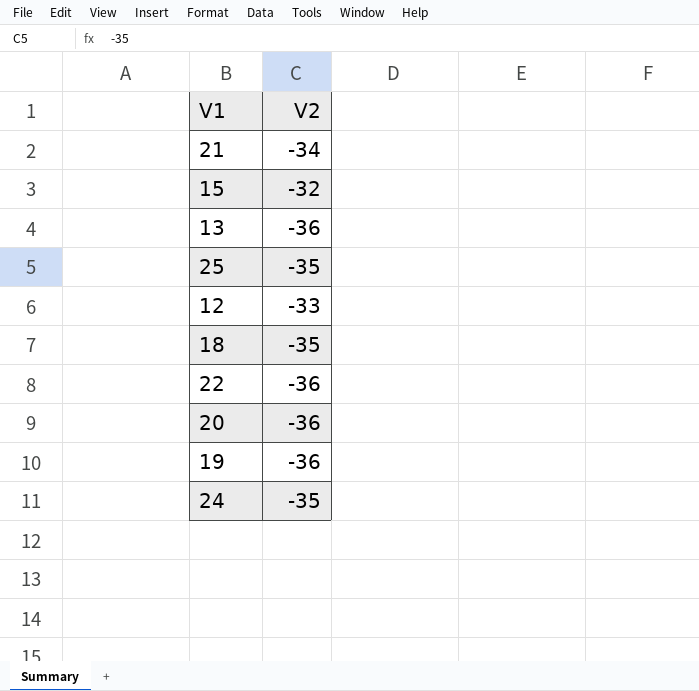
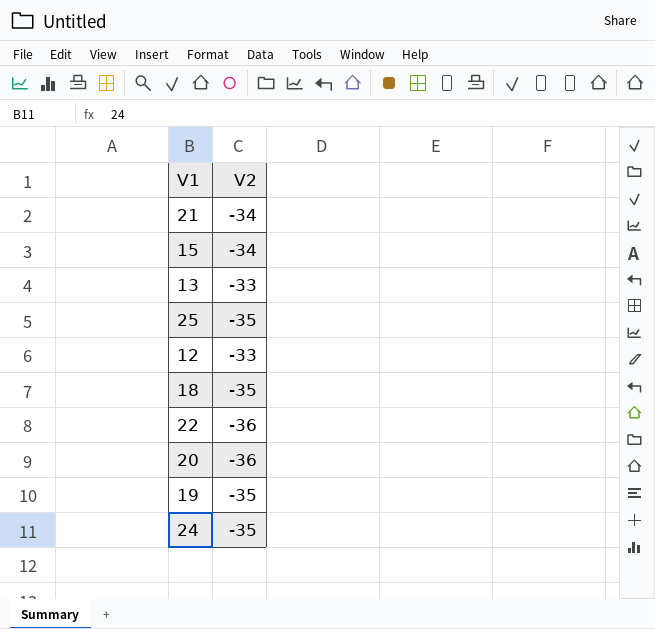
15 | V2: -32 -> -34
13 | V2: -36 -> -33
19 | V2: -36 -> -35

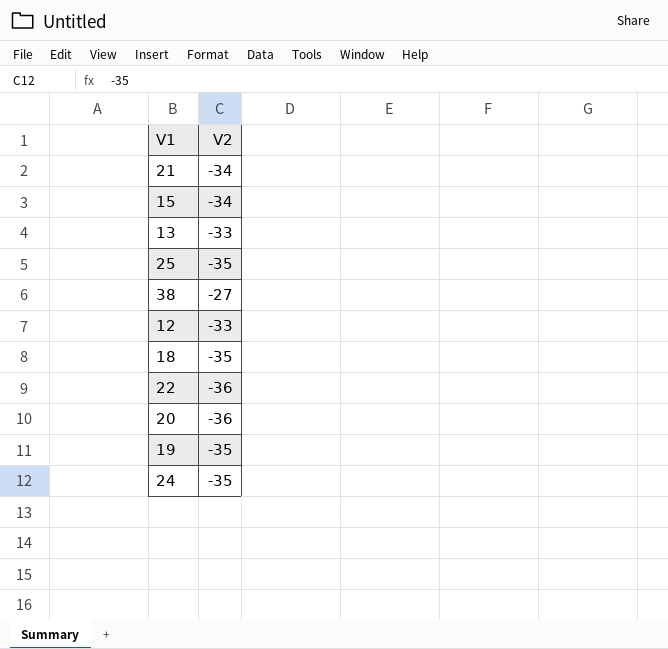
row 38: none -> -27

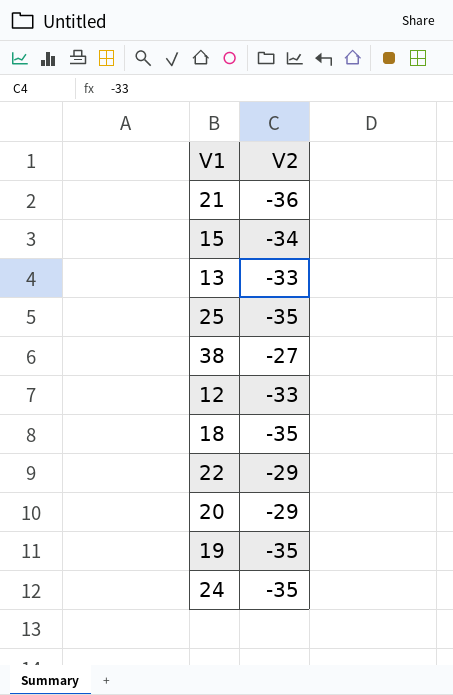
21 | V2: -34 -> -36
22 | V2: -36 -> -29
20 | V2: -36 -> -29

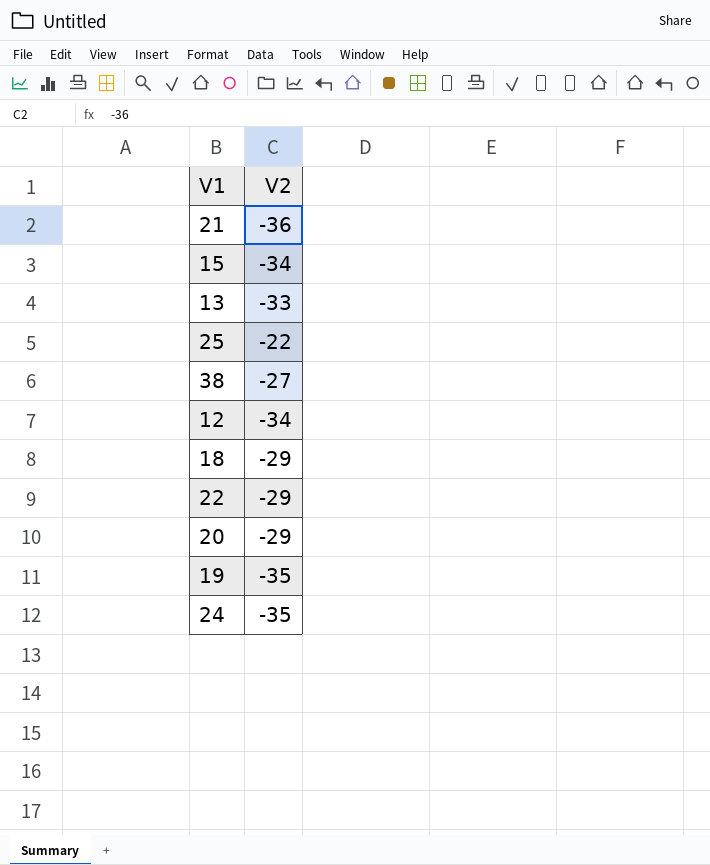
25 | V2: -35 -> -22
12 | V2: -33 -> -34
18 | V2: -35 -> -29

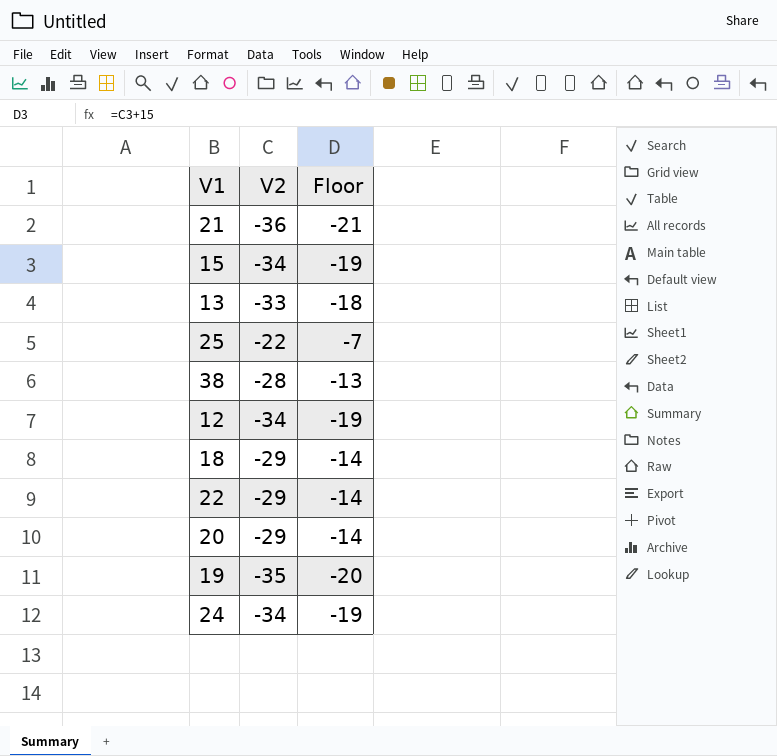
column Floor | formula: none -> [V2] + 15
38 | V2: -27 -> -28
24 | V2: -35 -> -34

